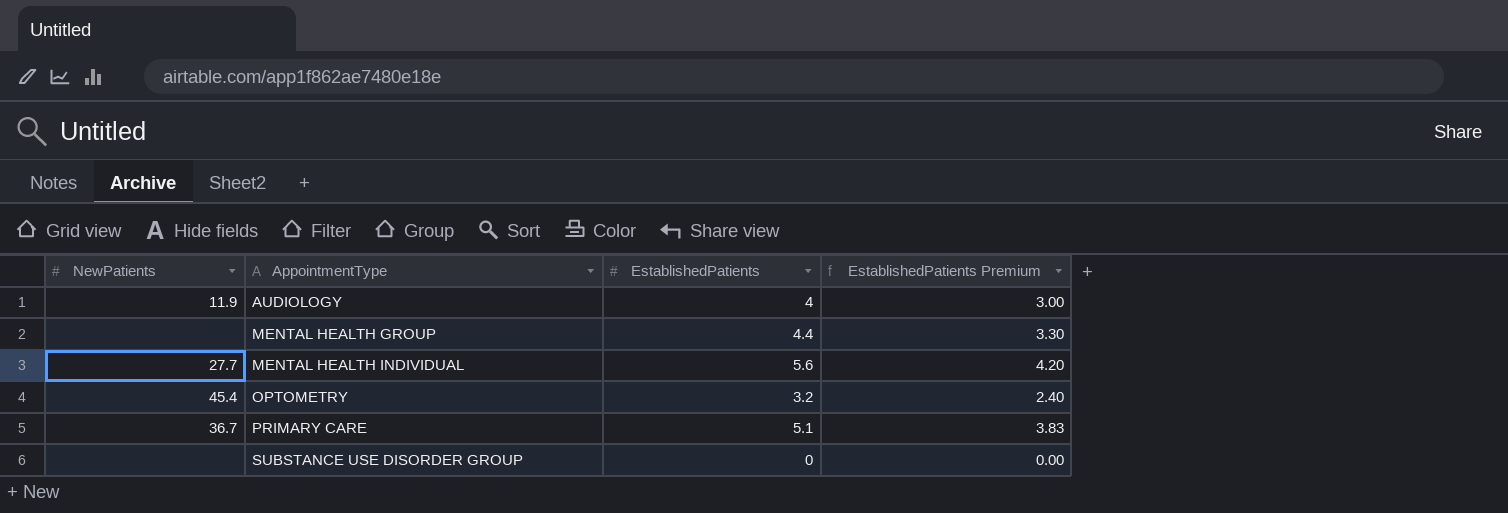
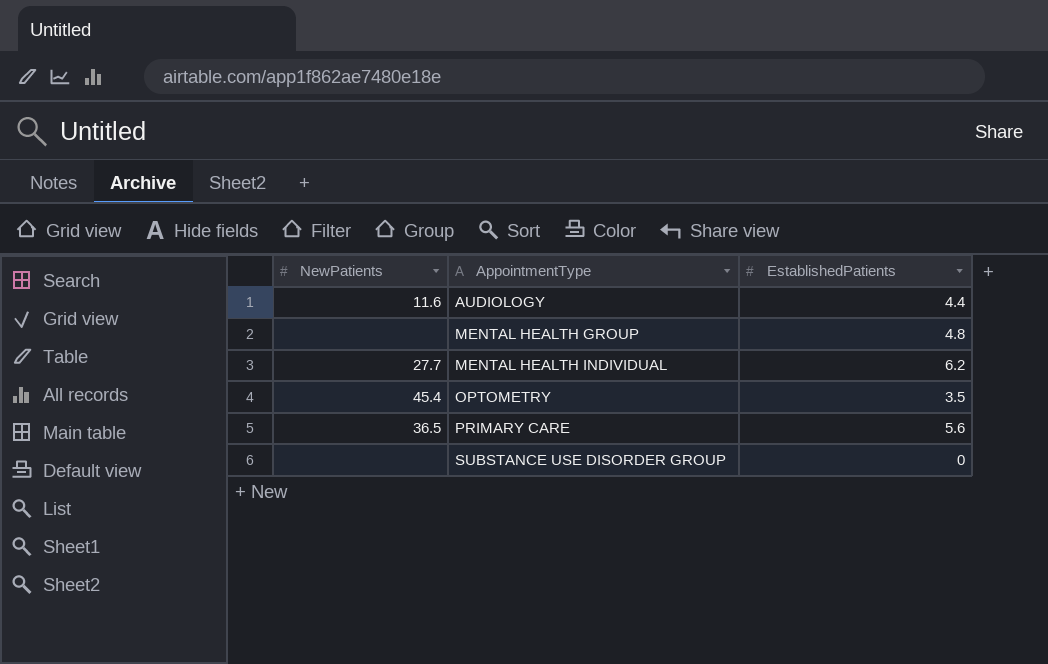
column EstablishedPatients Premium | formula: [EstablishedPatients] * 0.75 -> none
AUDIOLOGY | NewPatients: 11.9 -> 11.6
AUDIOLOGY | EstablishedPatients: 4 -> 4.4
MENTAL HEALTH GROUP | EstablishedPatients: 4.4 -> 4.8
MENTAL HEALTH INDIVIDUAL | EstablishedPatients: 5.6 -> 6.2
OPTOMETRY | EstablishedPatients: 3.2 -> 3.5
PRIMARY CARE | NewPatients: 36.7 -> 36.5
PRIMARY CARE | EstablishedPatients: 5.1 -> 5.6

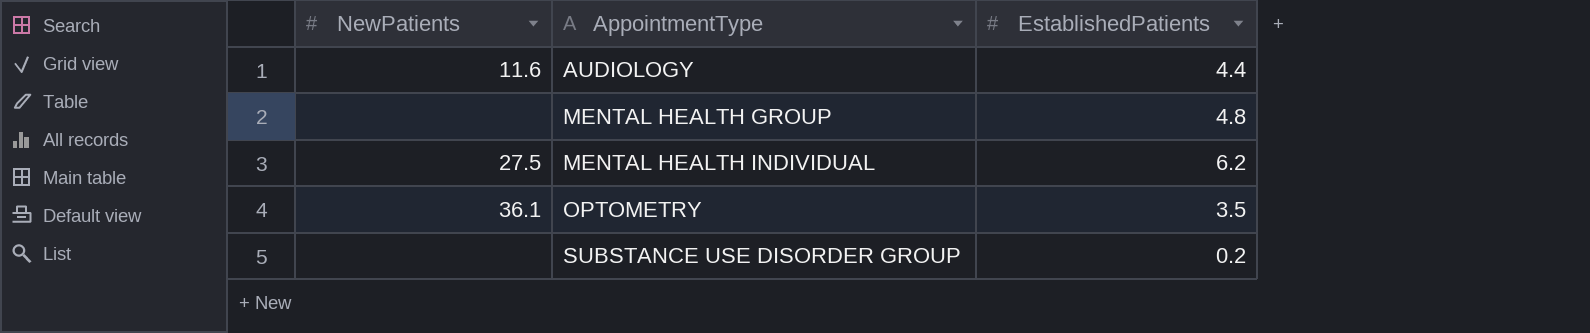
row PRIMARY CARE: 36.5 | 5.6 -> none
MENTAL HEALTH INDIVIDUAL | NewPatients: 27.7 -> 27.5
OPTOMETRY | NewPatients: 45.4 -> 36.1
SUBSTANCE USE DISORDER GROUP | EstablishedPatients: 0 -> 0.2

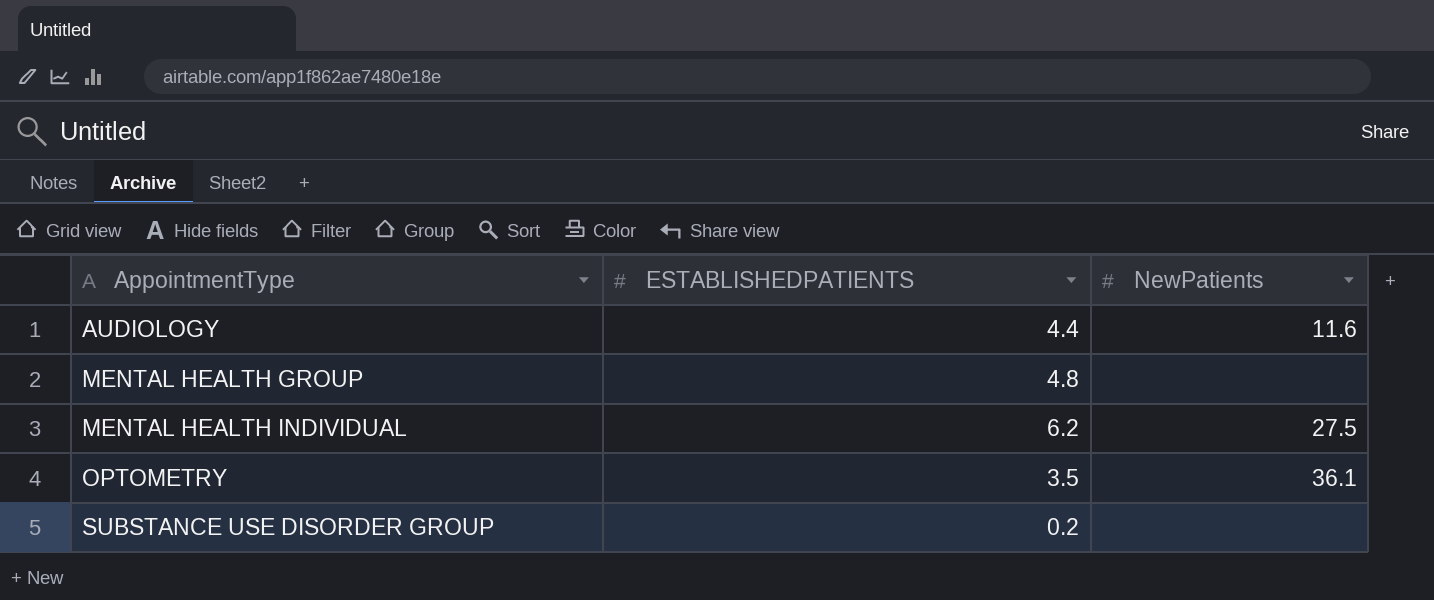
column name: EstablishedPatients -> ESTABLISHEDPATIENTS
column NewPatients | position: 1 -> 3

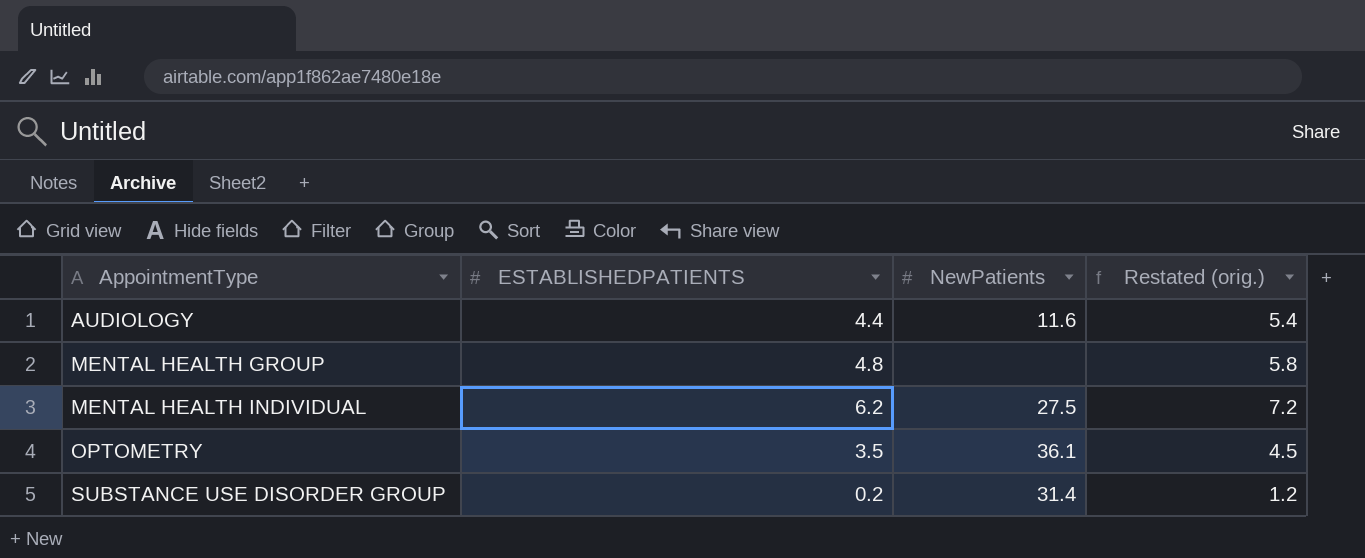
column Restated (orig.) | formula: none -> [ESTABLISHEDPATIENTS] + 1
SUBSTANCE USE DISORDER GROUP | NewPatients: none -> 31.4

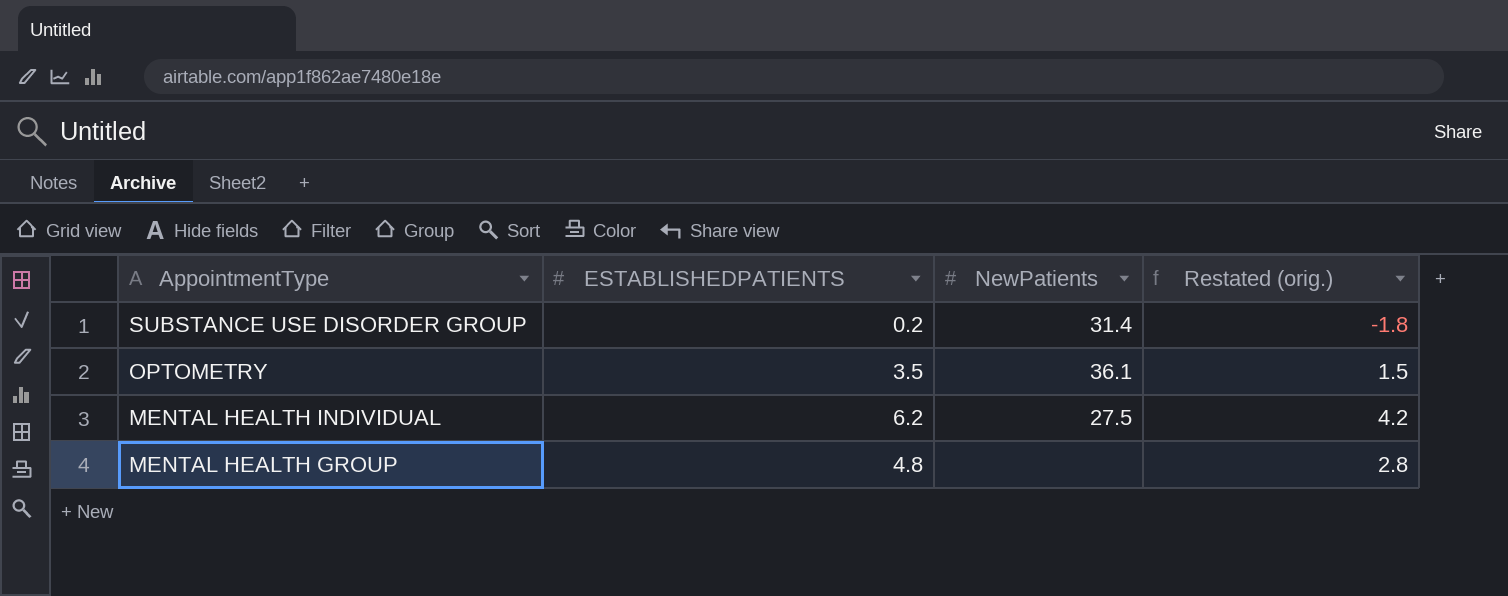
row order: AppointmentType ascending -> AppointmentType descending
column Restated (orig.) | formula: [ESTABLISHEDPATIENTS] + 1 -> [ESTABLISHEDPATIENTS] - 2
row AUDIOLOGY: 4.4 | 11.6 | 5.4 -> none

